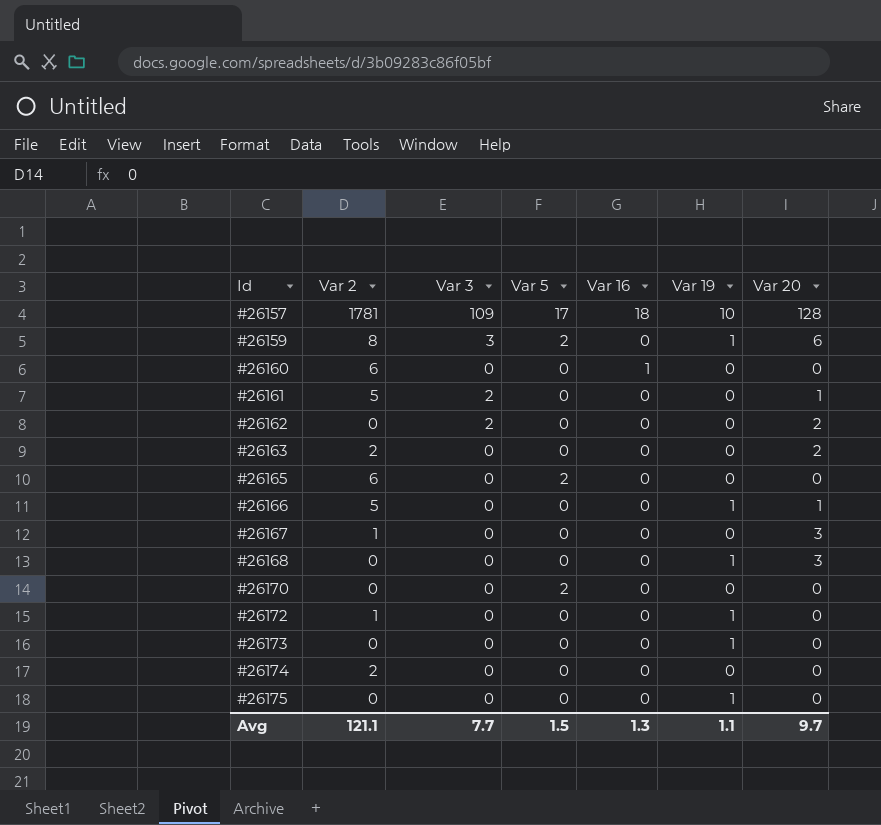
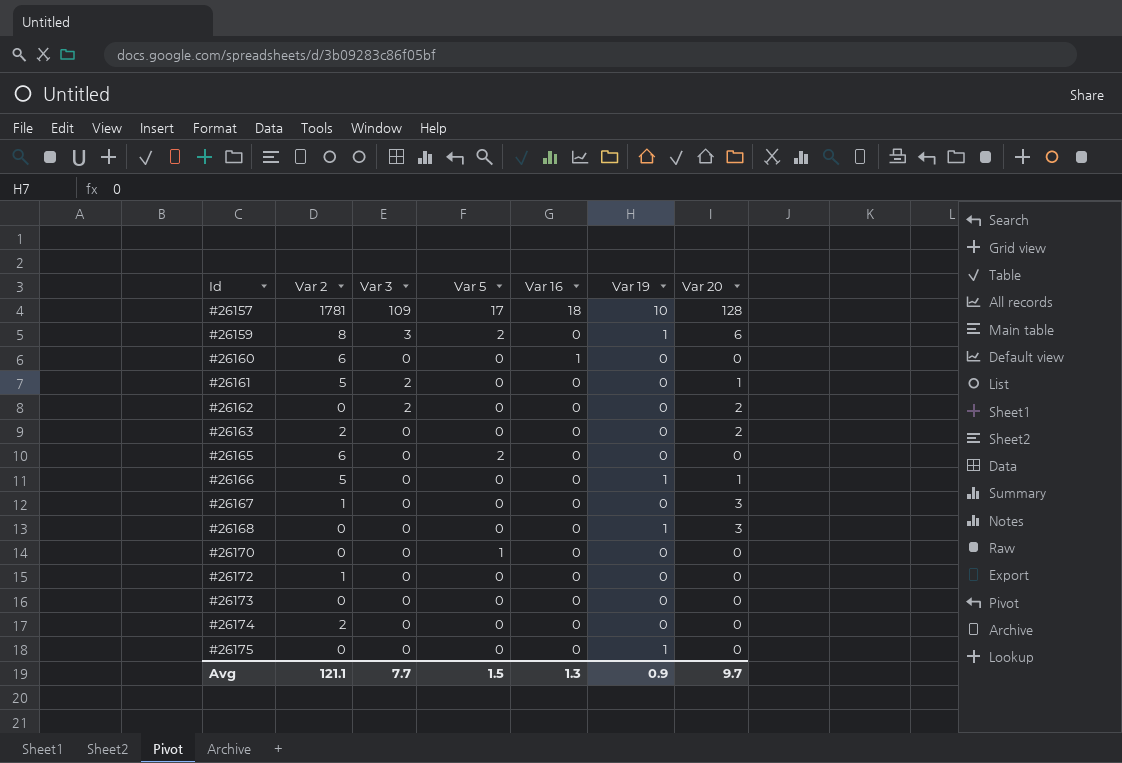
#26170 | Var 5: 2 -> 1
#26172 | Var 19: 1 -> 0
#26173 | Var 19: 1 -> 0
Avg | Var 19: 1.1 -> 0.9

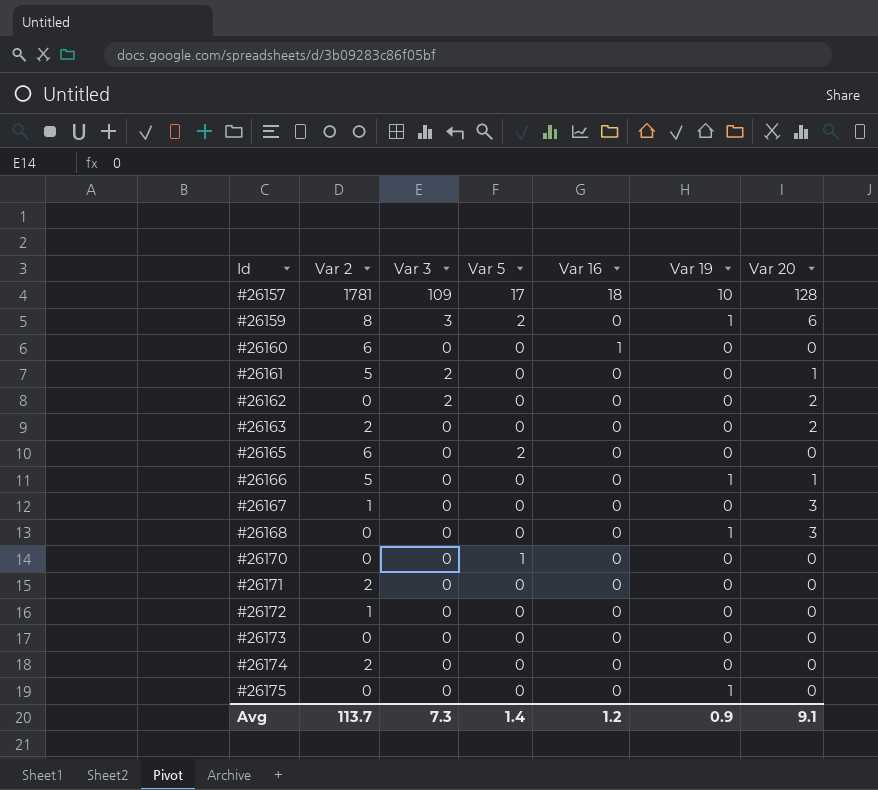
row #26171: none -> 2 | 0 | 0 | 0 | 0 | 0
Avg | Var 2: 121.1 -> 113.7
Avg | Var 3: 7.7 -> 7.3
Avg | Var 5: 1.5 -> 1.4
Avg | Var 16: 1.3 -> 1.2
Avg | Var 20: 9.7 -> 9.1

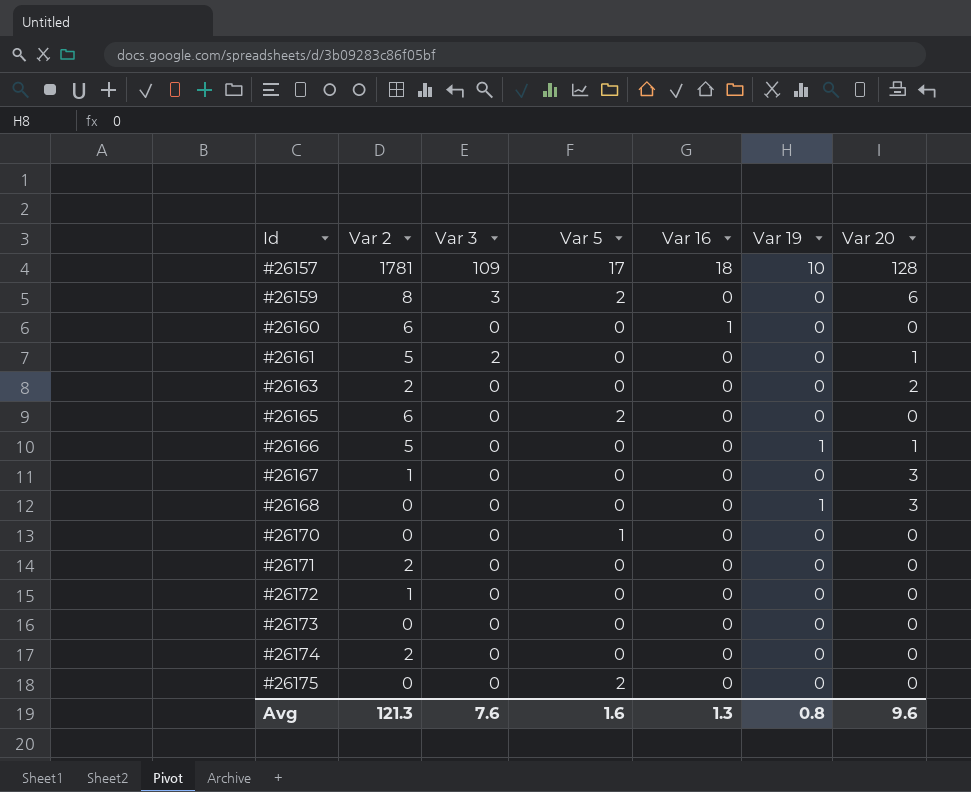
row #26162: 0 | 2 | 0 | 0 | 0 | 2 -> none
#26159 | Var 19: 1 -> 0
#26175 | Var 5: 0 -> 2
#26175 | Var 19: 1 -> 0
Avg | Var 2: 113.7 -> 121.3
Avg | Var 3: 7.3 -> 7.6
Avg | Var 5: 1.4 -> 1.6
Avg | Var 16: 1.2 -> 1.3
Avg | Var 19: 0.9 -> 0.8
Avg | Var 20: 9.1 -> 9.6

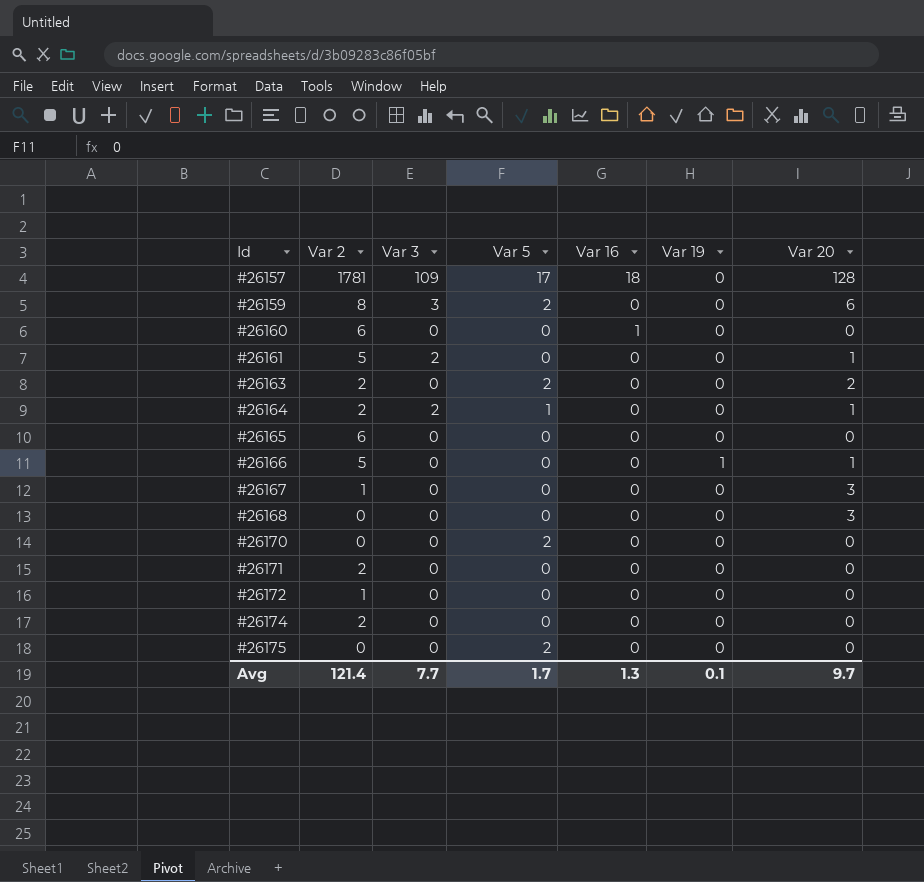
row #26173: 0 | 0 | 0 | 0 | 0 | 0 -> none
#26157 | Var 19: 10 -> 0
#26163 | Var 5: 0 -> 2
row #26164: none -> 2 | 2 | 1 | 0 | 0 | 1
#26165 | Var 5: 2 -> 0
#26168 | Var 19: 1 -> 0
#26170 | Var 5: 1 -> 2
Avg | Var 2: 121.3 -> 121.4
Avg | Var 3: 7.6 -> 7.7
Avg | Var 5: 1.6 -> 1.7
Avg | Var 19: 0.8 -> 0.1
Avg | Var 20: 9.6 -> 9.7

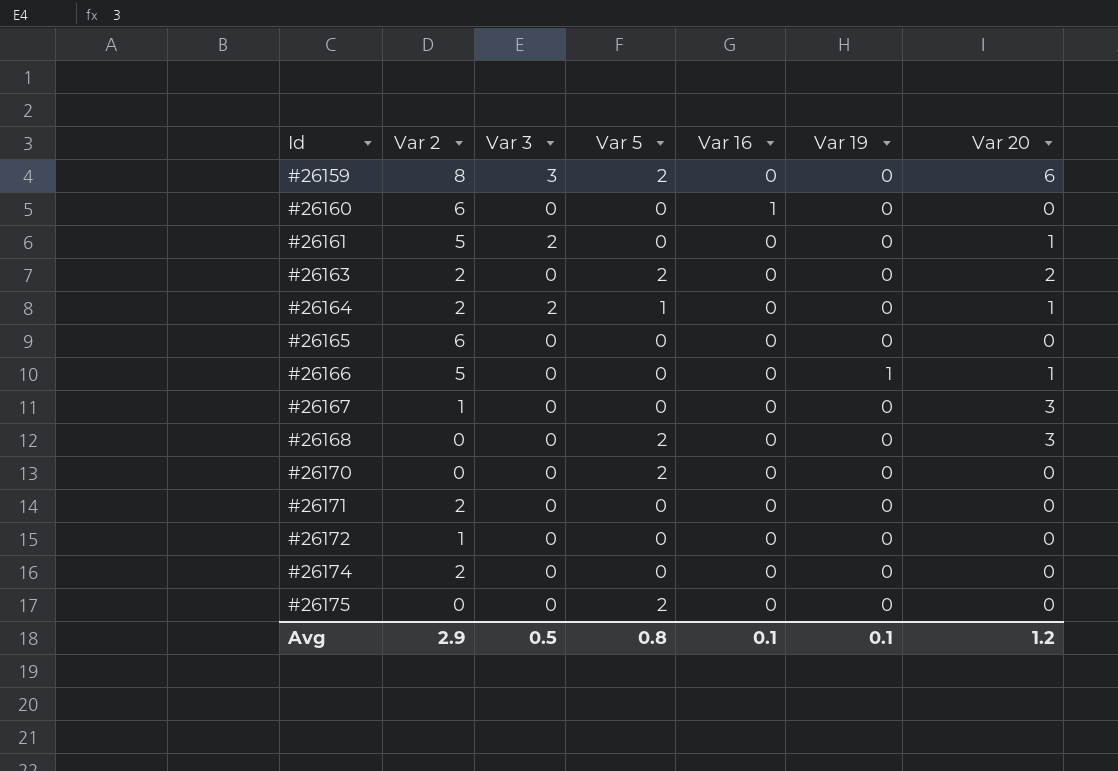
row #26157: 1781 | 109 | 17 | 18 | 0 | 128 -> none
#26168 | Var 5: 0 -> 2
Avg | Var 2: 121.4 -> 2.9
Avg | Var 3: 7.7 -> 0.5
Avg | Var 5: 1.7 -> 0.8
Avg | Var 16: 1.3 -> 0.1
Avg | Var 20: 9.7 -> 1.2

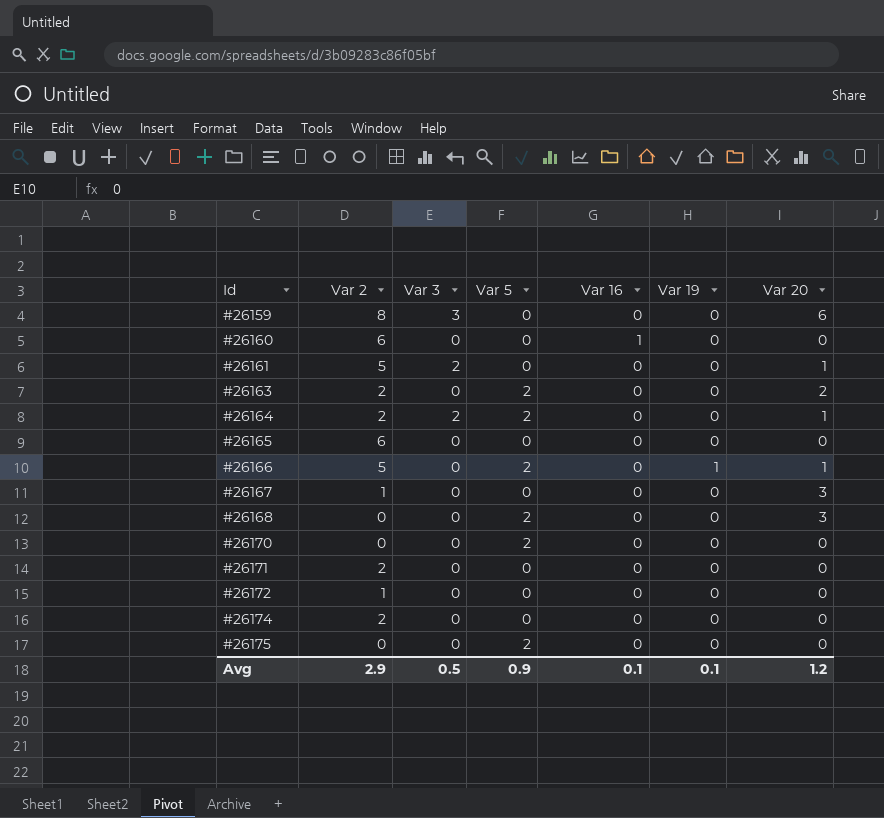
#26159 | Var 5: 2 -> 0
#26164 | Var 5: 1 -> 2
#26166 | Var 5: 0 -> 2
Avg | Var 5: 0.8 -> 0.9

